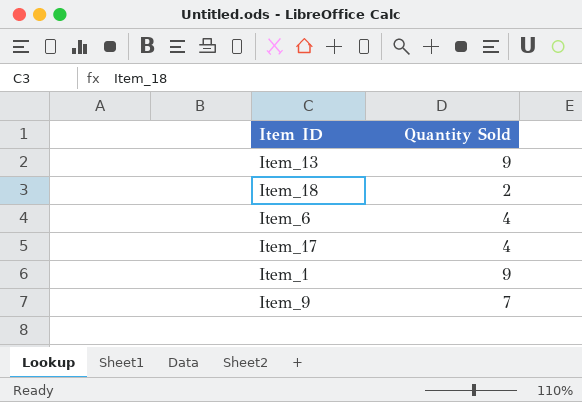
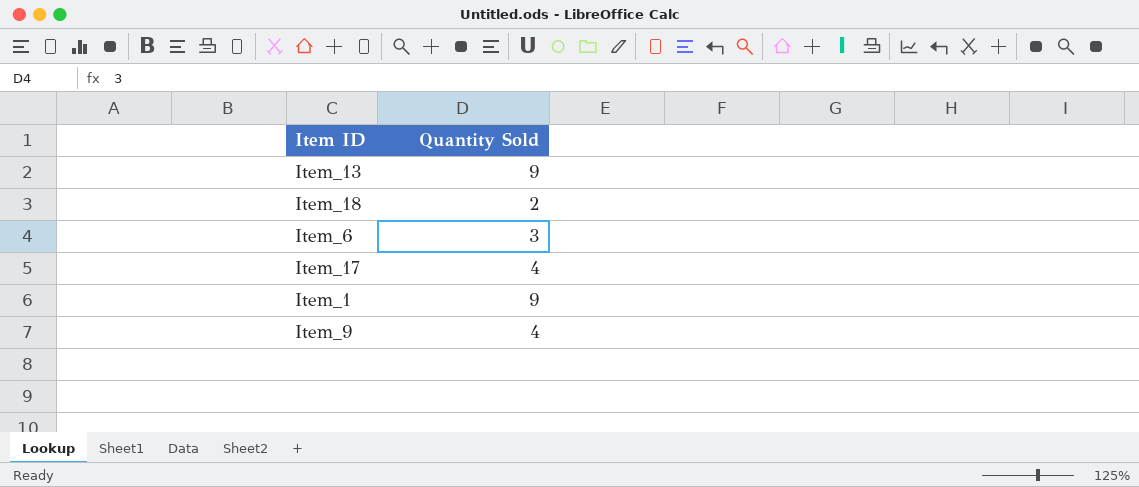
Item_6 | Quantity Sold: 4 -> 3
Item_9 | Quantity Sold: 7 -> 4

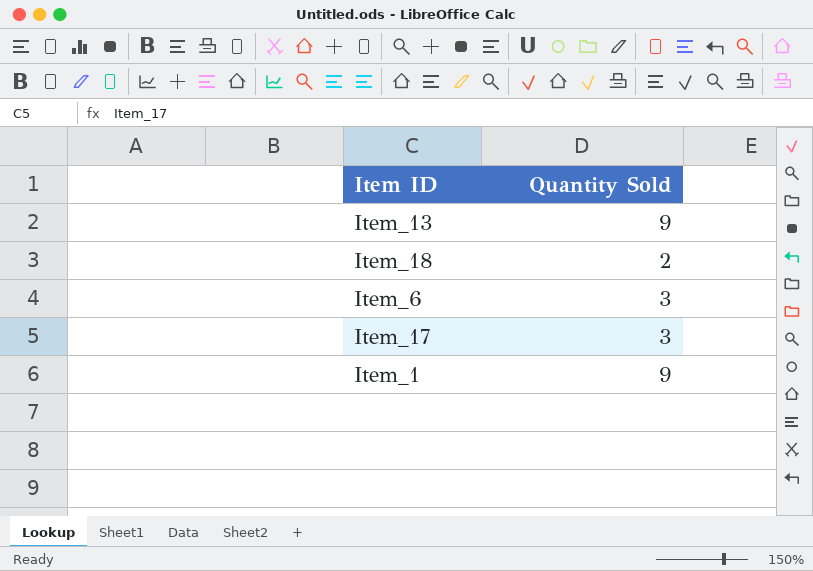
row Item_9: 4 -> none
Item_17 | Quantity Sold: 4 -> 3

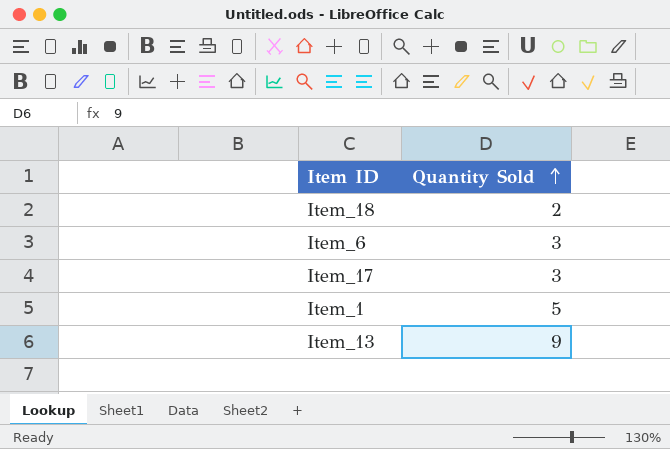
row order: none -> Quantity Sold ascending
Item_1 | Quantity Sold: 9 -> 5

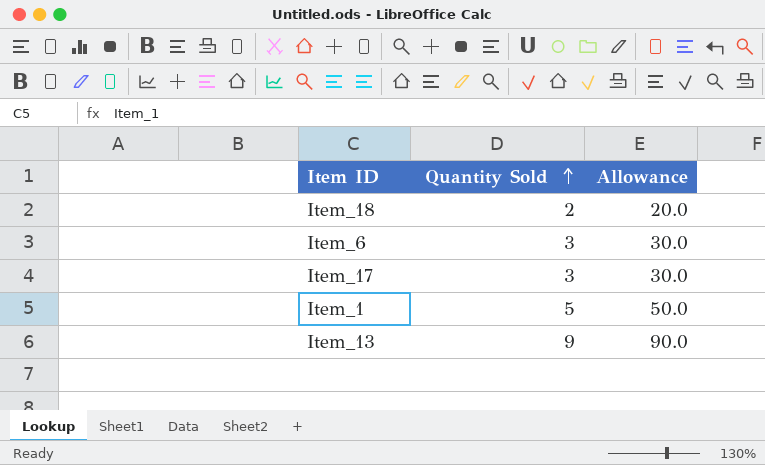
column Allowance | formula: none -> [Quantity Sold] * 10

